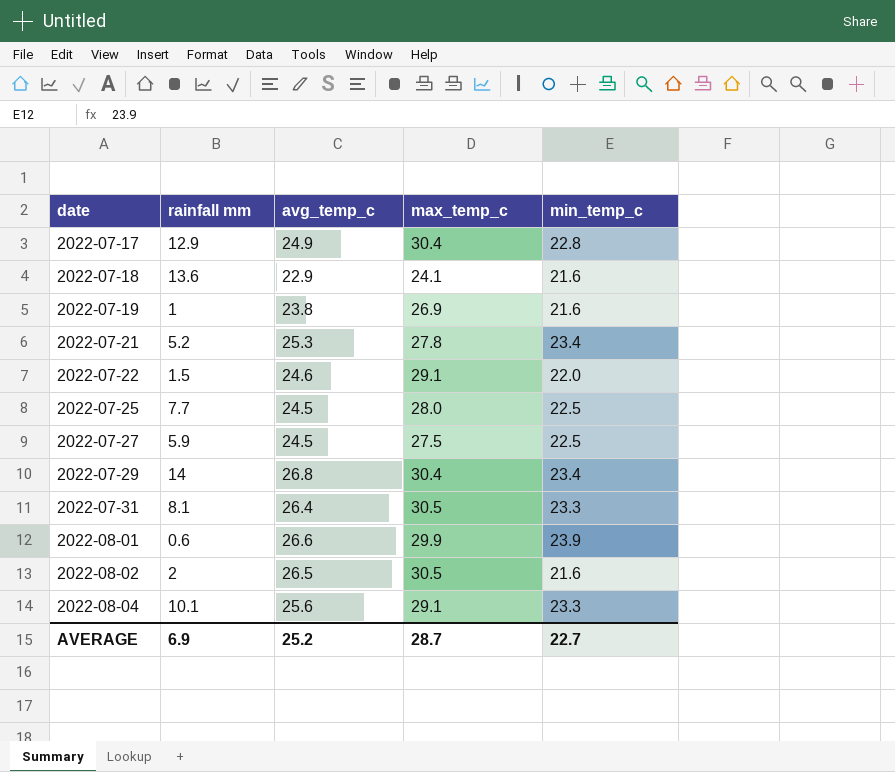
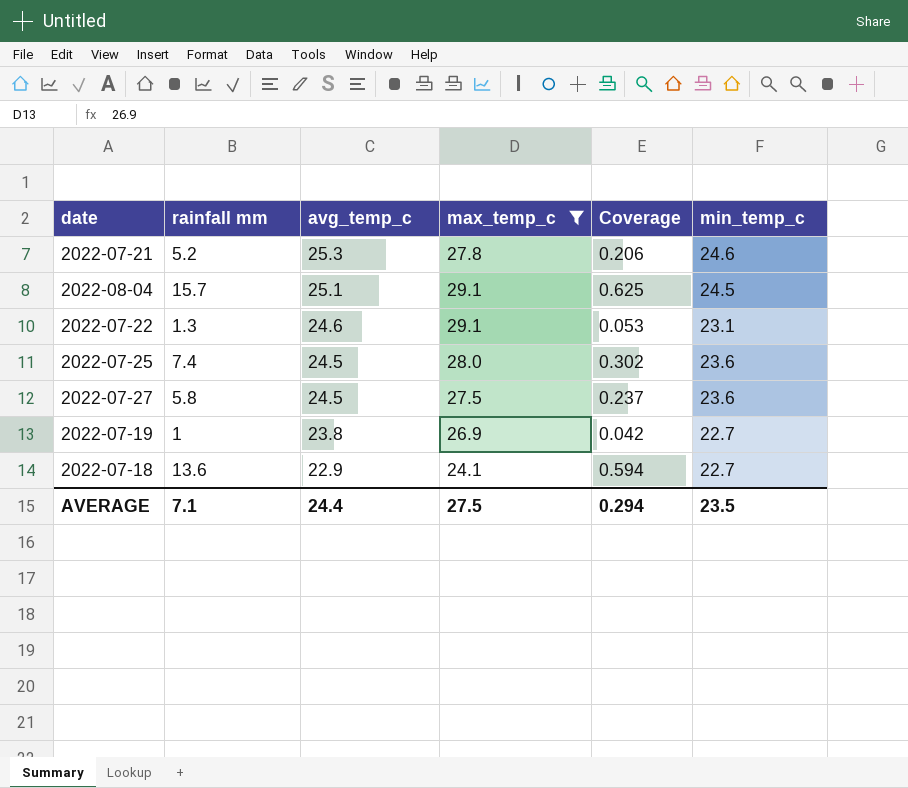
filter: none -> max_temp_c <= 29.1
row order: date ascending -> avg_temp_c descending
column Coverage | formula: none -> [rainfall mm] / [avg_temp_c]
2022-07-21 | min_temp_c: 23.4 -> 24.6
2022-08-04 | rainfall mm: 10.1 -> 15.7
2022-08-04 | avg_temp_c: 25.6 -> 25.1
2022-08-04 | min_temp_c: 23.3 -> 24.5
2022-07-22 | rainfall mm: 1.5 -> 1.3
2022-07-22 | min_temp_c: 22.0 -> 23.1
2022-07-25 | rainfall mm: 7.7 -> 7.4
2022-07-25 | min_temp_c: 22.5 -> 23.6
2022-07-27 | rainfall mm: 5.9 -> 5.8
2022-07-27 | min_temp_c: 22.5 -> 23.6
2022-07-19 | min_temp_c: 21.6 -> 22.7
2022-07-18 | min_temp_c: 21.6 -> 22.7
AVERAGE | rainfall mm: 6.9 -> 7.1
AVERAGE | avg_temp_c: 25.2 -> 24.4
AVERAGE | max_temp_c: 28.7 -> 27.5
AVERAGE | min_temp_c: 22.7 -> 23.5

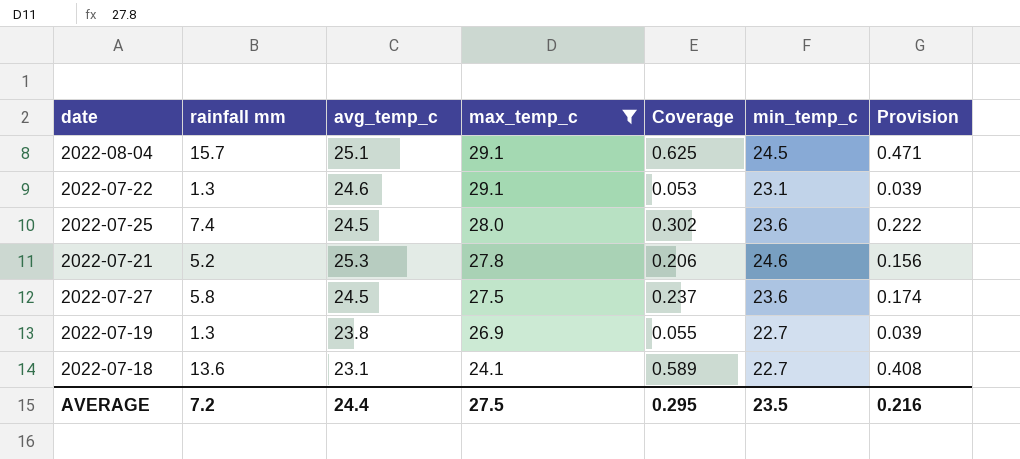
row order: avg_temp_c descending -> max_temp_c descending
column Provision | formula: none -> [rainfall mm] * 0.03
2022-07-19 | rainfall mm: 1 -> 1.3
2022-07-19 | Coverage: 0.042 -> 0.055
2022-07-18 | avg_temp_c: 22.9 -> 23.1
2022-07-18 | Coverage: 0.594 -> 0.589
AVERAGE | rainfall mm: 7.1 -> 7.2
AVERAGE | Coverage: 0.294 -> 0.295

